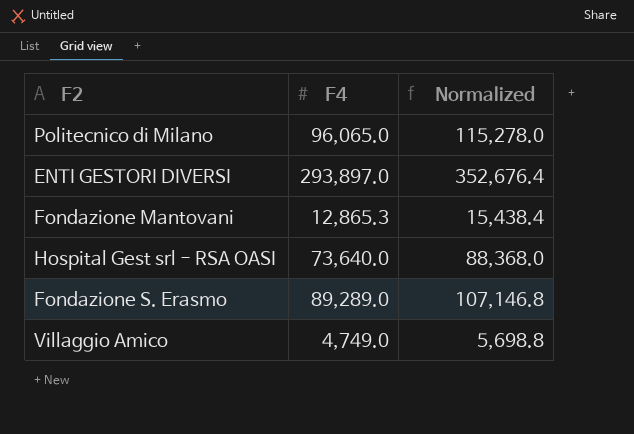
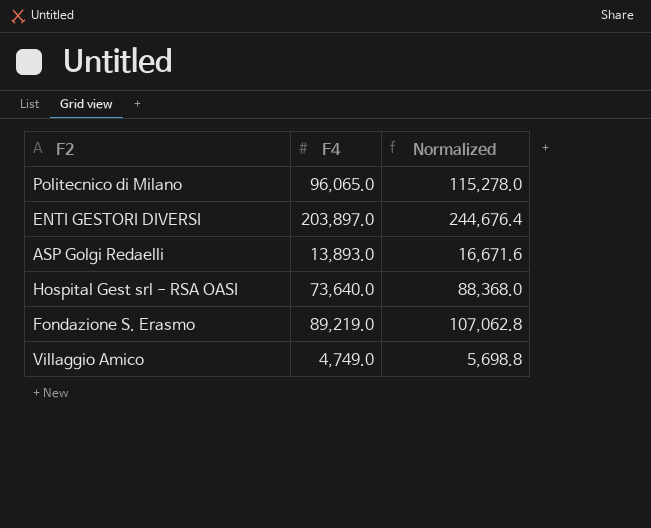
row Fondazione Mantovani: 12,865.3 | 15,438.4 -> none
ENTI GESTORI DIVERSI | F4: 293,897.0 -> 203,897.0
ENTI GESTORI DIVERSI | Normalized: 352,676.4 -> 244,676.4
row ASP Golgi Redaelli: none -> 13,893.0 | 16,671.6
Fondazione S. Erasmo | F4: 89,289.0 -> 89,219.0
Fondazione S. Erasmo | Normalized: 107,146.8 -> 107,062.8

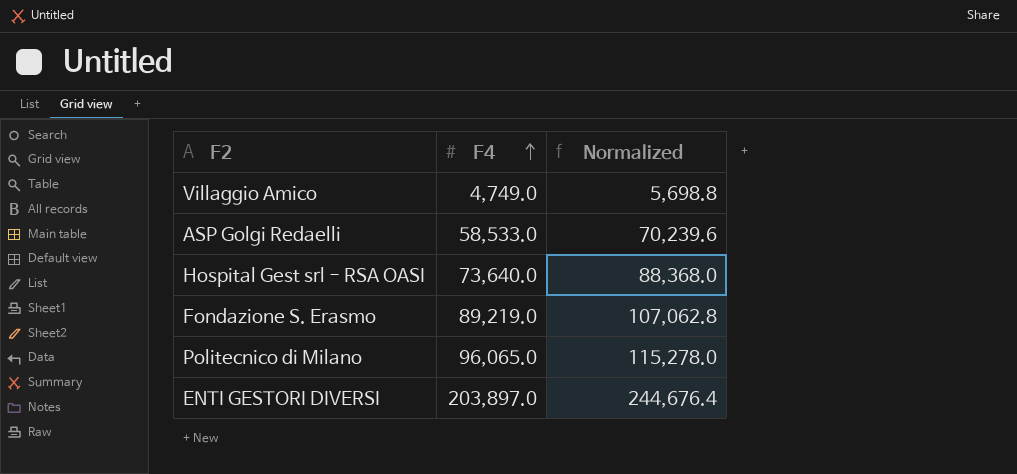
row order: none -> F4 ascending
ASP Golgi Redaelli | F4: 13,893.0 -> 58,533.0
ASP Golgi Redaelli | Normalized: 16,671.6 -> 70,239.6

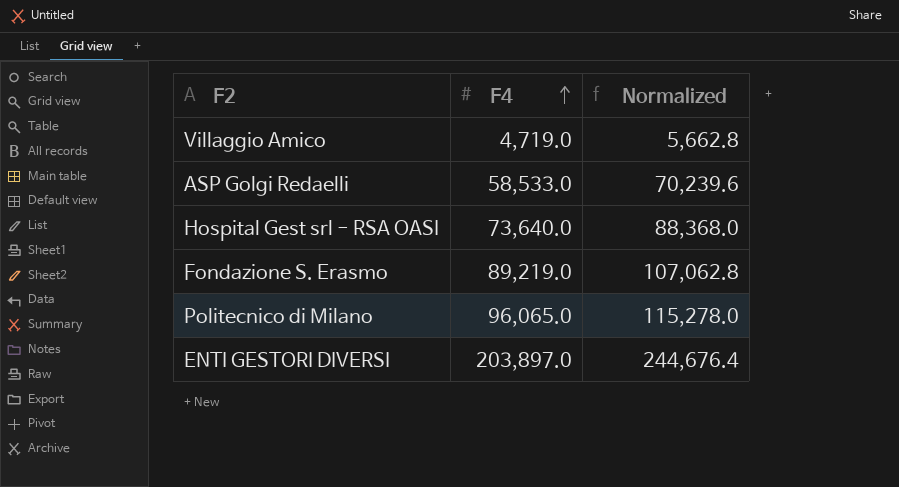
Villaggio Amico | F4: 4,749.0 -> 4,719.0
Villaggio Amico | Normalized: 5,698.8 -> 5,662.8

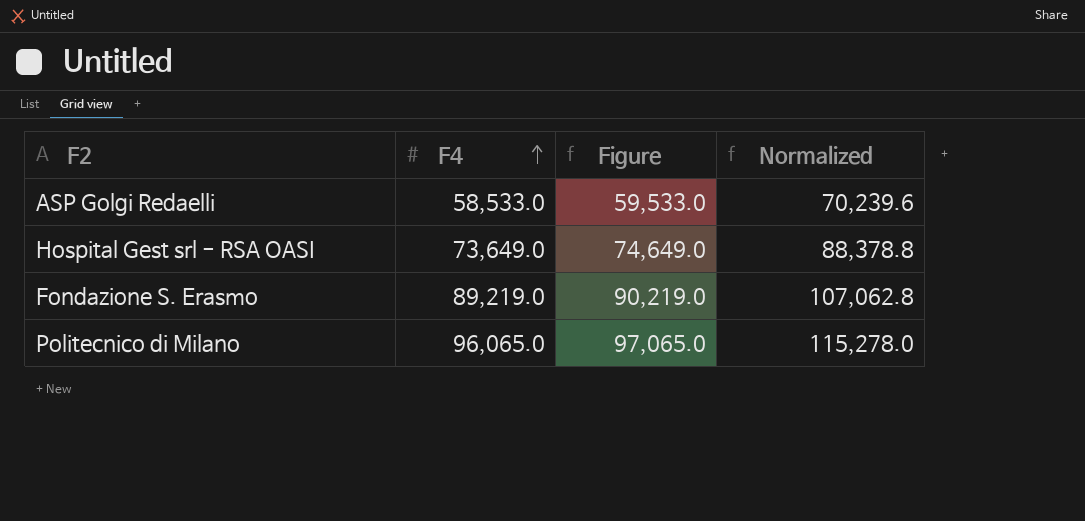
column Figure | formula: none -> [F4] + 1000
row Villaggio Amico: 4,719.0 | 5,662.8 -> none
row ENTI GESTORI DIVERSI: 203,897.0 | 244,676.4 -> none
Hospital Gest srl - RSA OASI | F4: 73,640.0 -> 73,649.0
Hospital Gest srl - RSA OASI | Normalized: 88,368.0 -> 88,378.8

